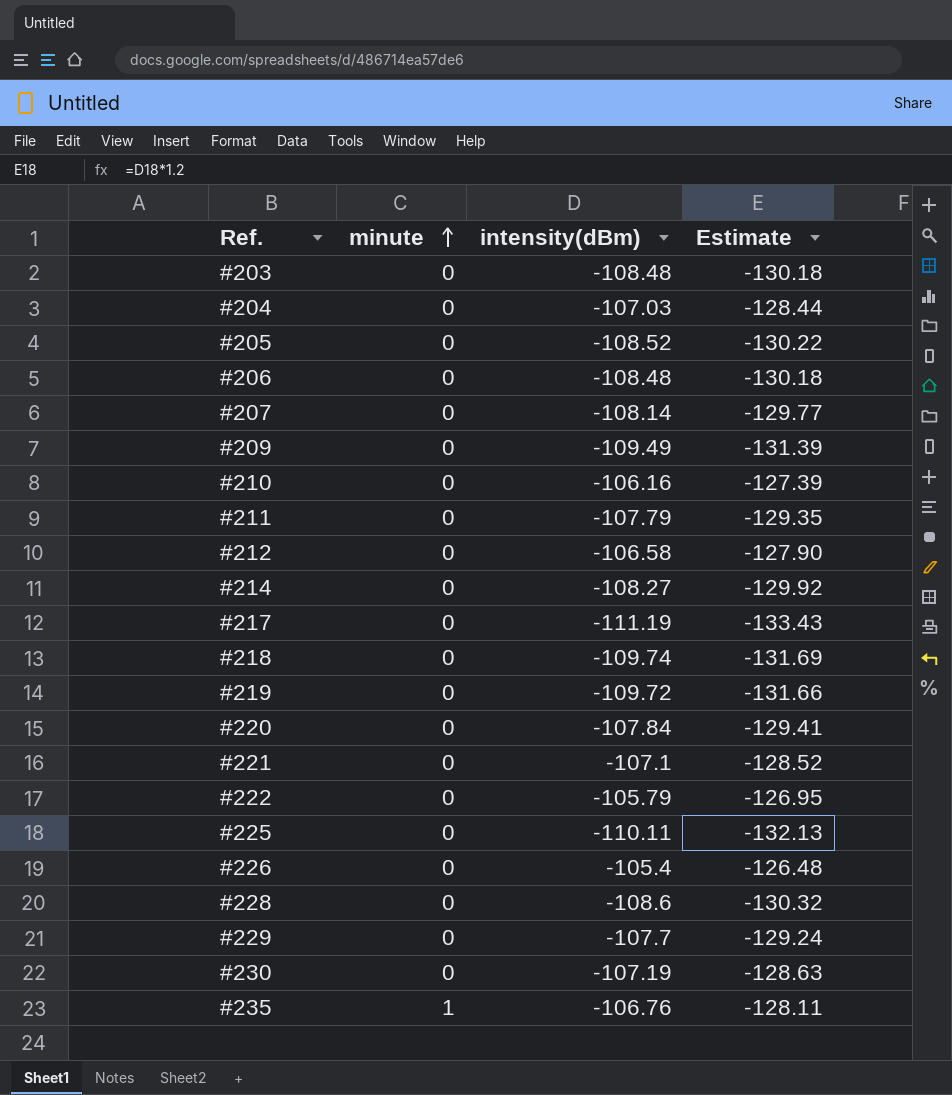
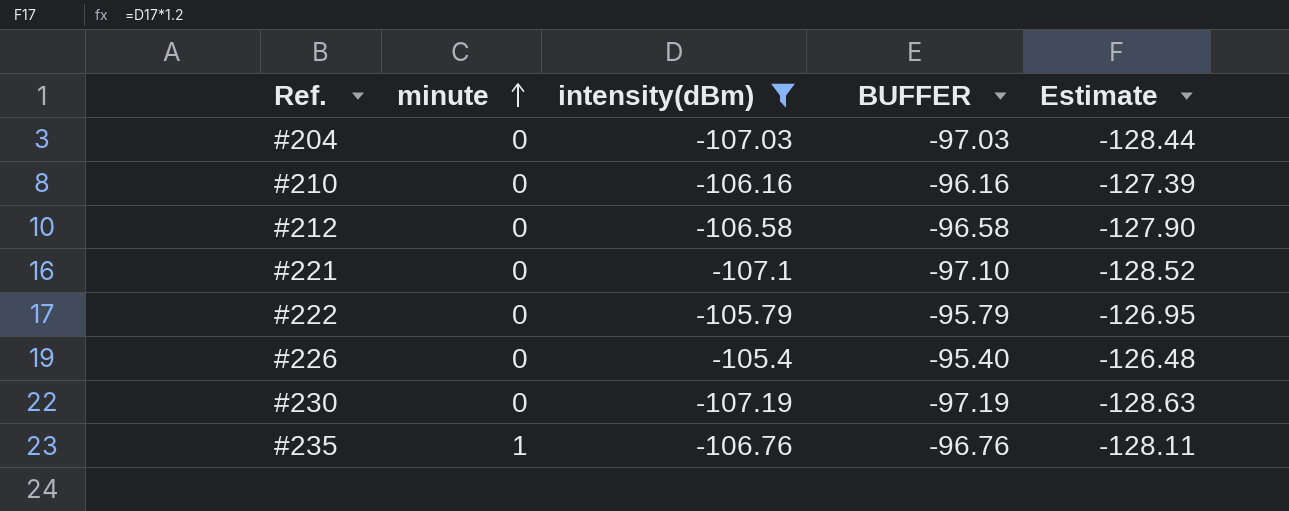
filter: none -> intensity(dBm) >= -107.19
column BUFFER | formula: none -> [intensity(dBm)] + 10

